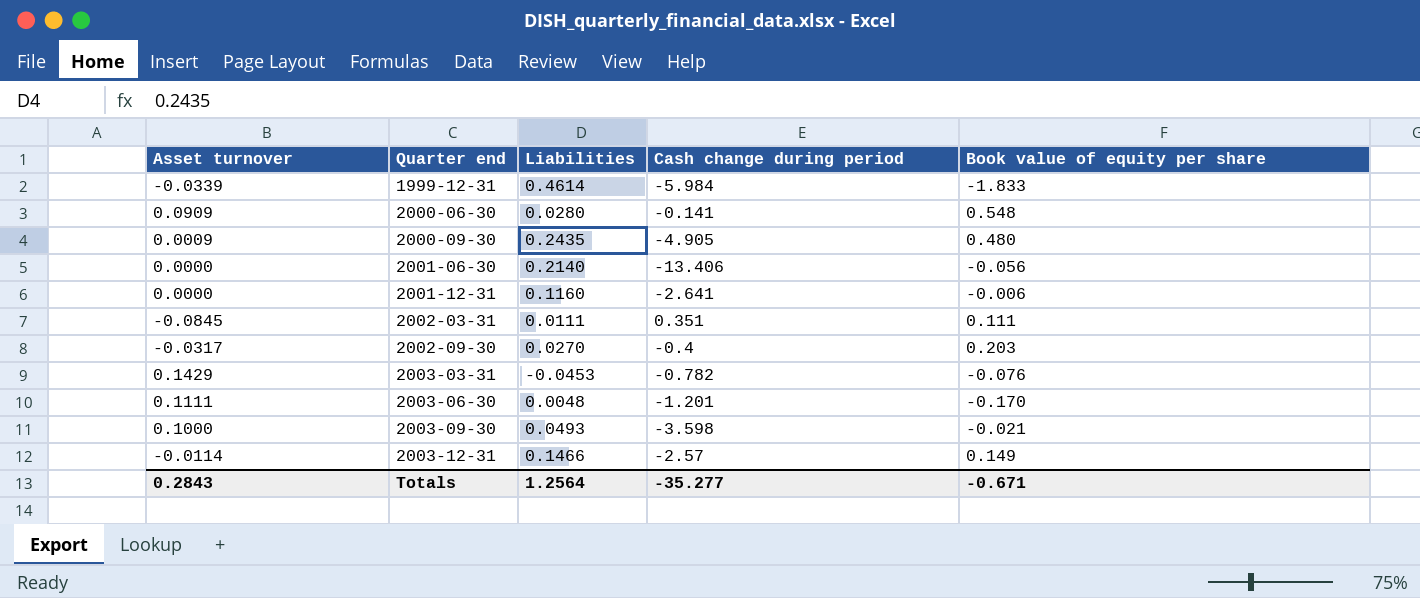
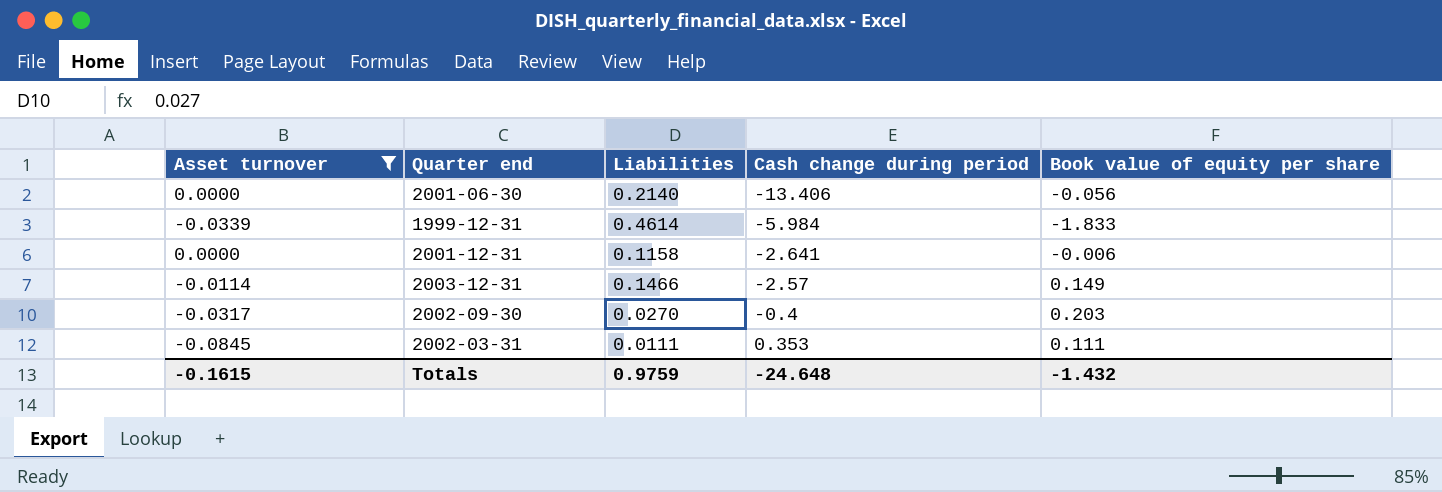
filter: none -> Asset turnover <= 0.0000
row order: Quarter end ascending -> Cash change during period ascending
2001-12-31 | Liabilities: 0.1160 -> 0.1158
2002-03-31 | Cash change during period: 0.351 -> 0.353
Totals | Asset turnover: 0.2843 -> -0.1615
Totals | Liabilities: 1.2564 -> 0.9759
Totals | Cash change during period: -35.277 -> -24.648
Totals | Book value of equity per share: -0.671 -> -1.432

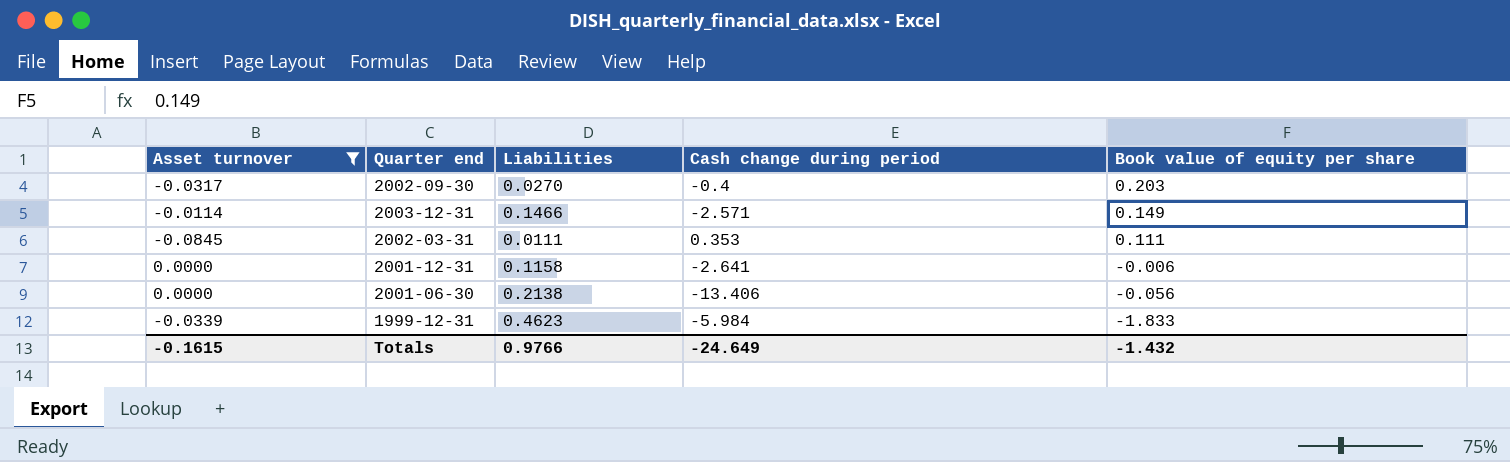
row order: Cash change during period ascending -> Book value of equity per share descending
2003-12-31 | Cash change during period: -2.57 -> -2.571
2001-06-30 | Liabilities: 0.2140 -> 0.2138
1999-12-31 | Liabilities: 0.4614 -> 0.4623
Totals | Liabilities: 0.9759 -> 0.9766
Totals | Cash change during period: -24.648 -> -24.649

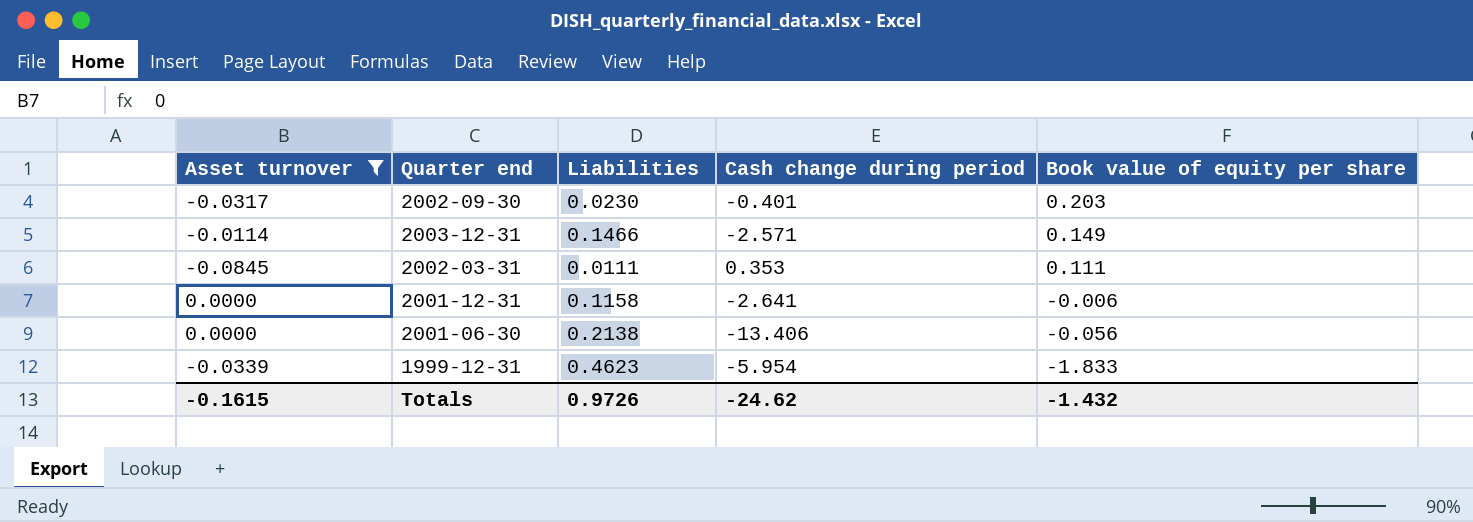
2002-09-30 | Liabilities: 0.0270 -> 0.0230
2002-09-30 | Cash change during period: -0.4 -> -0.401
1999-12-31 | Cash change during period: -5.984 -> -5.954
Totals | Liabilities: 0.9766 -> 0.9726
Totals | Cash change during period: -24.649 -> -24.62

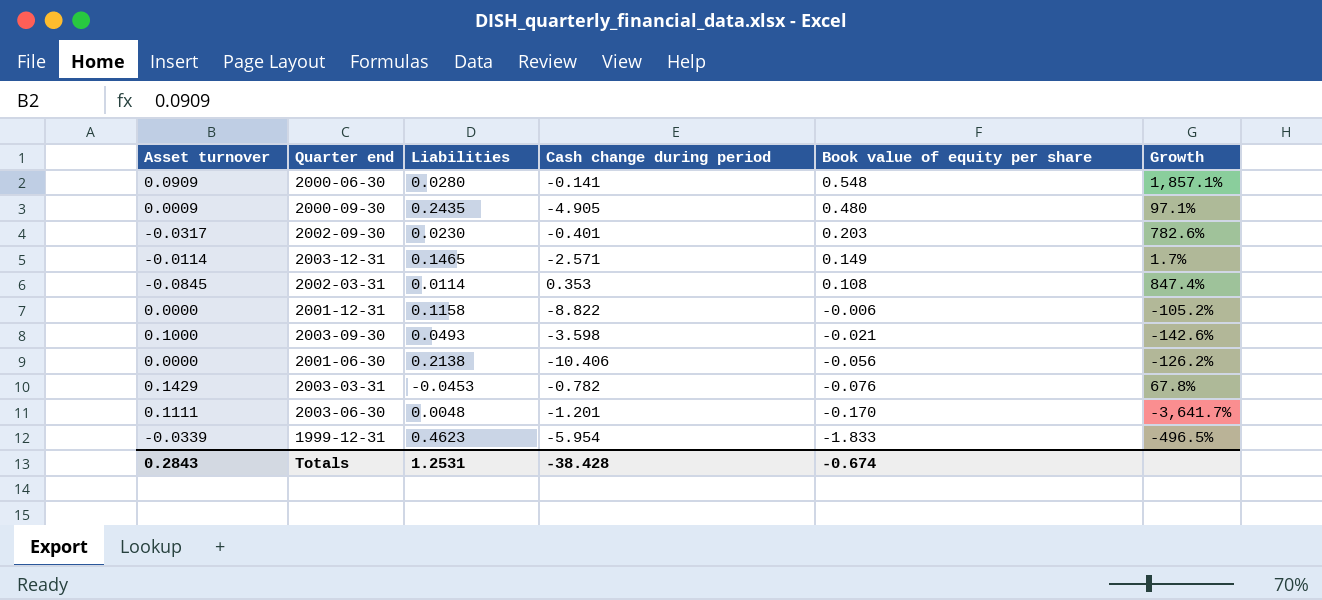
filter: Asset turnover <= 0.0000 -> none
column Growth | formula: none -> ([Book value of equity per share] - [Liabilities]) / [Liabilities]
2003-12-31 | Liabilities: 0.1466 -> 0.1465
2002-03-31 | Liabilities: 0.0111 -> 0.0114
2002-03-31 | Book value of equity per share: 0.111 -> 0.108
2001-12-31 | Cash change during period: -2.641 -> -8.822
2001-06-30 | Cash change during period: -13.406 -> -10.406
Totals | Asset turnover: -0.1615 -> 0.2843
Totals | Liabilities: 0.9726 -> 1.2531
Totals | Cash change during period: -24.62 -> -38.428
Totals | Book value of equity per share: -1.432 -> -0.674

